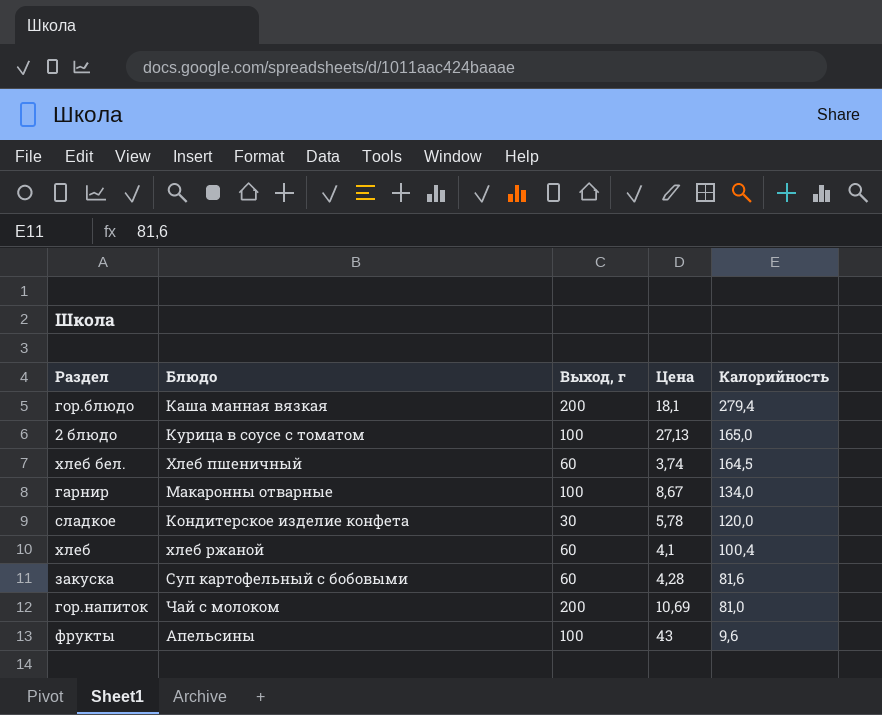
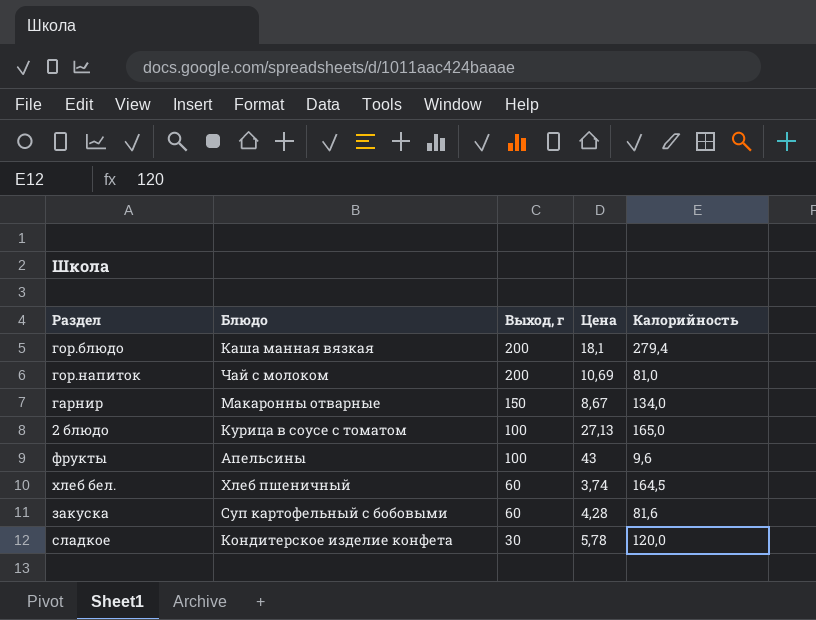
row order: Калорийность descending -> Выход, г descending
row хлеб: хлеб ржаной | 60 | 4,1 | 100,4 -> none
гарнир | Выход, г: 100 -> 150

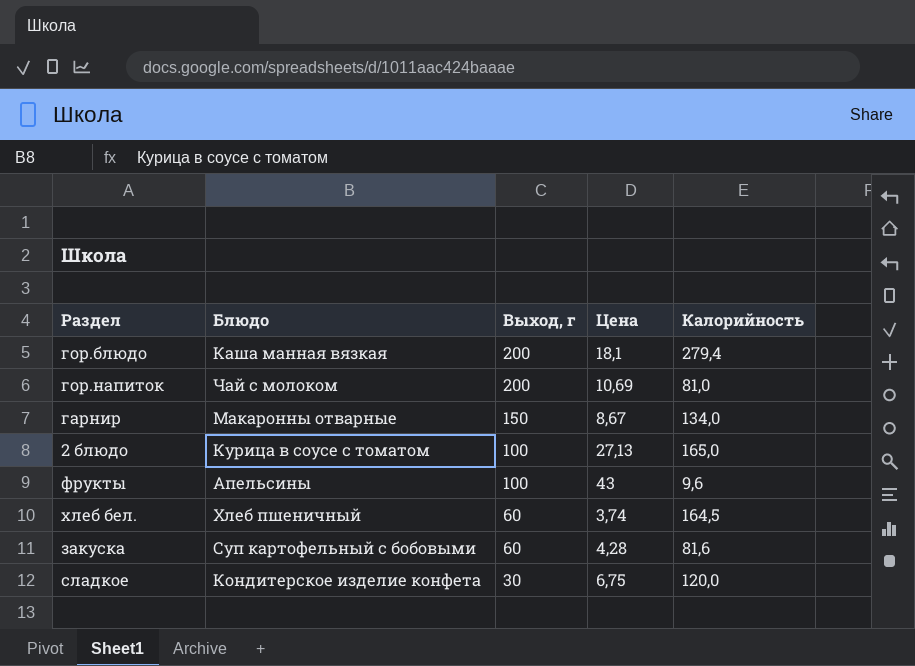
сладкое | Цена: 5,78 -> 6,75

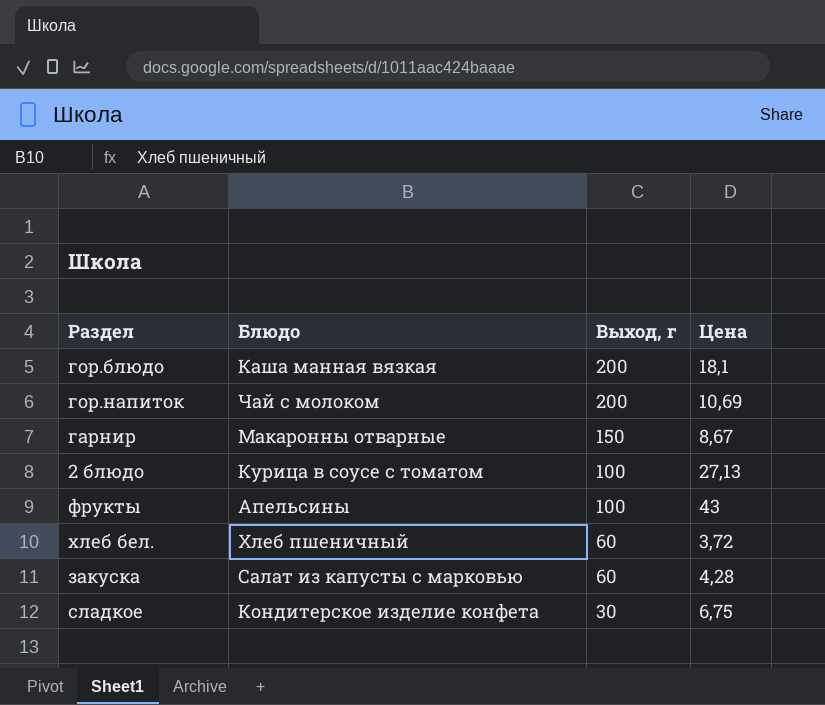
column Калорийность | position: 5 -> none
хлеб бел. | Цена: 3,74 -> 3,72
закуска | Блюдо: Суп картофельный с бобовыми -> Салат из капусты с марковью

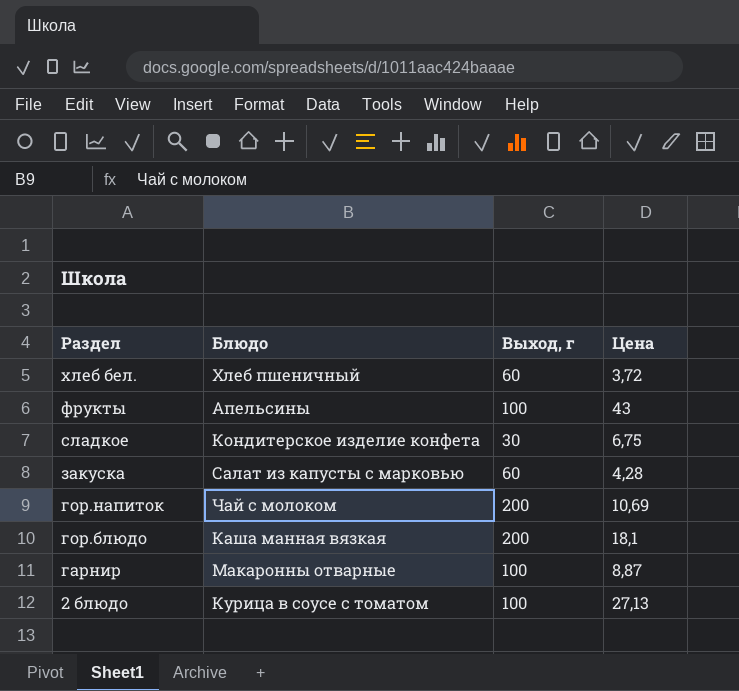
row order: Выход, г descending -> Раздел descending
гарнир | Выход, г: 150 -> 100
гарнир | Цена: 8,67 -> 8,87

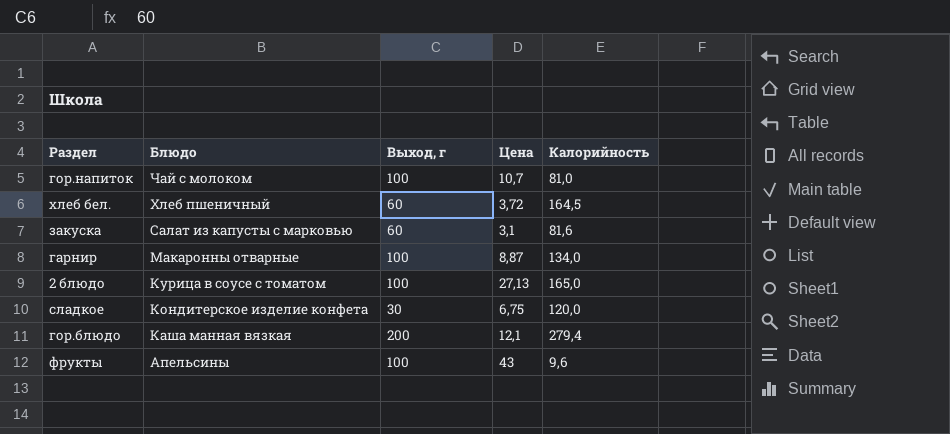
row order: Раздел descending -> Блюдо descending
column Калорийность | position: none -> 5
гор.напиток | Выход, г: 200 -> 100
гор.напиток | Цена: 10,69 -> 10,7
закуска | Цена: 4,28 -> 3,1
гор.блюдо | Цена: 18,1 -> 12,1

